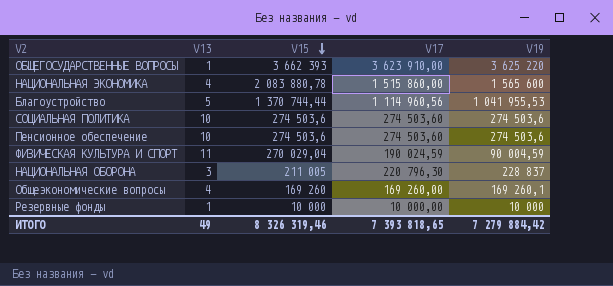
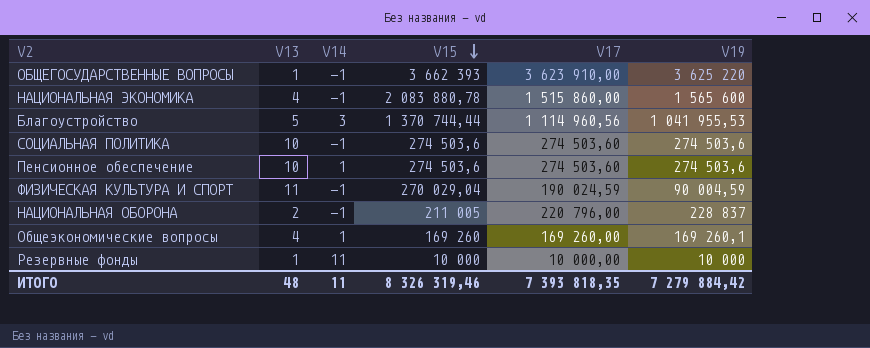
column V14 | position: none -> 3
НАЦИОНАЛЬНАЯ ОБОРОНА | V13: 3 -> 2
НАЦИОНАЛЬНАЯ ОБОРОНА | V17: 220 796,30 -> 220 796,00
ИТОГО | V13: 49 -> 48
ИТОГО | V17: 7 393 818,65 -> 7 393 818,35

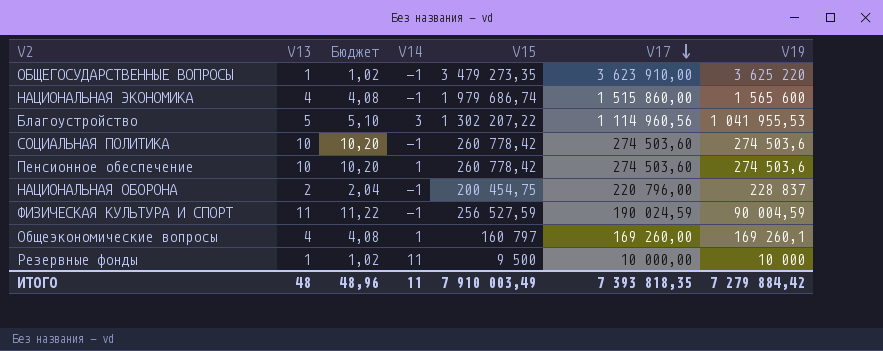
row order: V15 descending -> V17 descending
column Бюджет | formula: none -> [V13] * 1,02
ОБЩЕГОСУДАРСТВЕННЫЕ ВОПРОСЫ | V15: 3 662 393 -> 3 479 273,35
НАЦИОНАЛЬНАЯ ЭКОНОМИКА | V15: 2 083 880,78 -> 1 979 686,74
Благоустройство | V15: 1 370 744,44 -> 1 302 207,22
СОЦИАЛЬНАЯ ПОЛИТИКА | V15: 274 503,6 -> 260 778,42
Пенсионное обеспечение | V15: 274 503,6 -> 260 778,42
НАЦИОНАЛЬНАЯ ОБОРОНА | V15: 211 005 -> 200 454,75
ФИЗИЧЕСКАЯ КУЛЬТУРА И СПОРТ | V15: 270 029,04 -> 256 527,59
Общеэкономические вопросы | V15: 169 260 -> 160 797
Резервные фонды | V15: 10 000 -> 9 500
ИТОГО | V15: 8 326 319,46 -> 7 910 003,49

